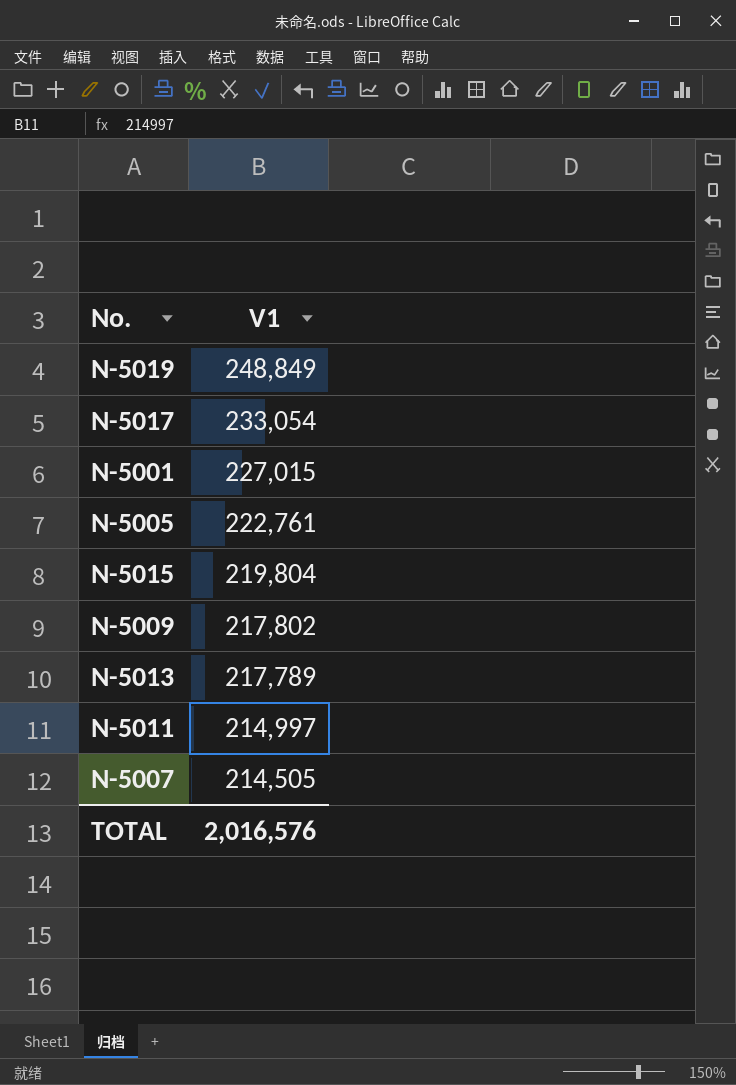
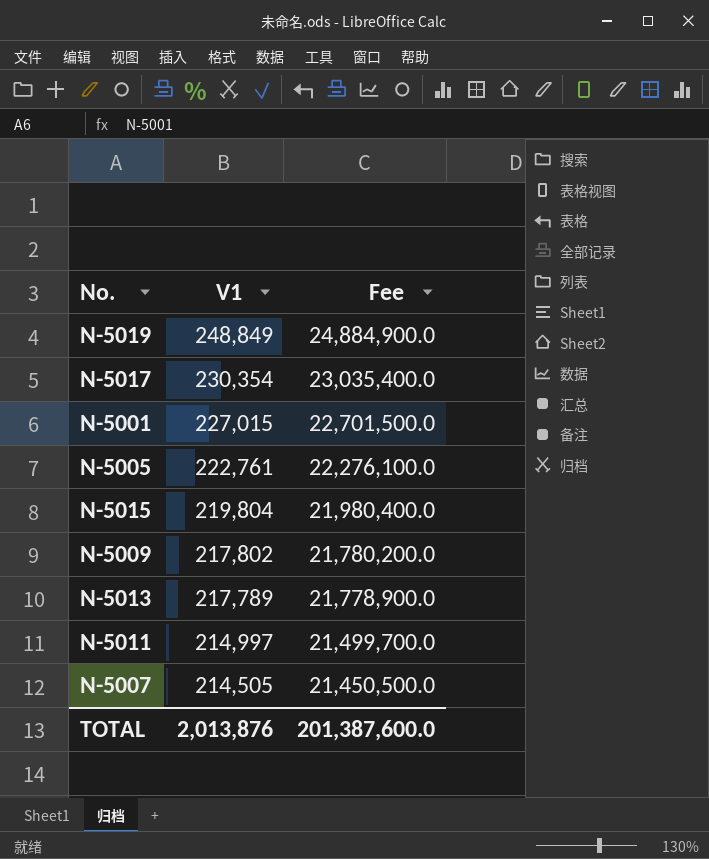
column Fee | formula: none -> [V1] * 100
N-5017 | V1: 233,054 -> 230,354
TOTAL | V1: 2,016,576 -> 2,013,876

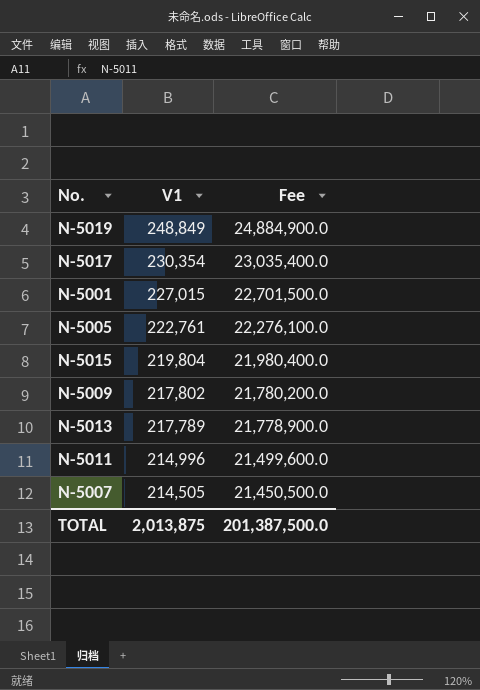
N-5011 | V1: 214,997 -> 214,996
N-5011 | Fee: 21,499,700.0 -> 21,499,600.0
TOTAL | V1: 2,013,876 -> 2,013,875
TOTAL | Fee: 201,387,600.0 -> 201,387,500.0

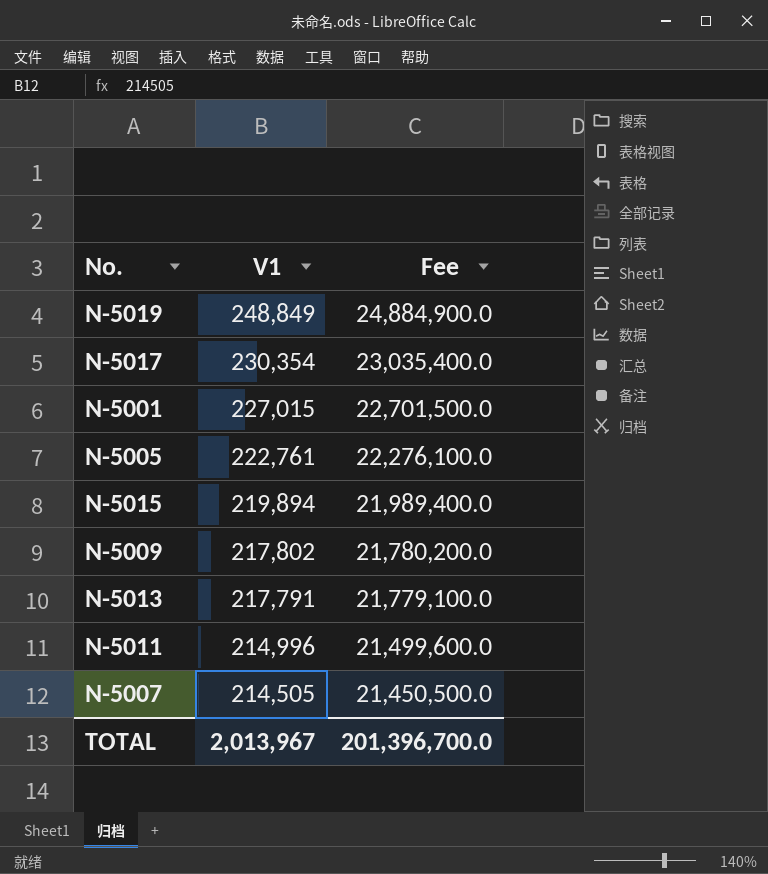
N-5015 | V1: 219,804 -> 219,894
N-5015 | Fee: 21,980,400.0 -> 21,989,400.0
N-5013 | V1: 217,789 -> 217,791
N-5013 | Fee: 21,778,900.0 -> 21,779,100.0
TOTAL | V1: 2,013,875 -> 2,013,967
TOTAL | Fee: 201,387,500.0 -> 201,396,700.0

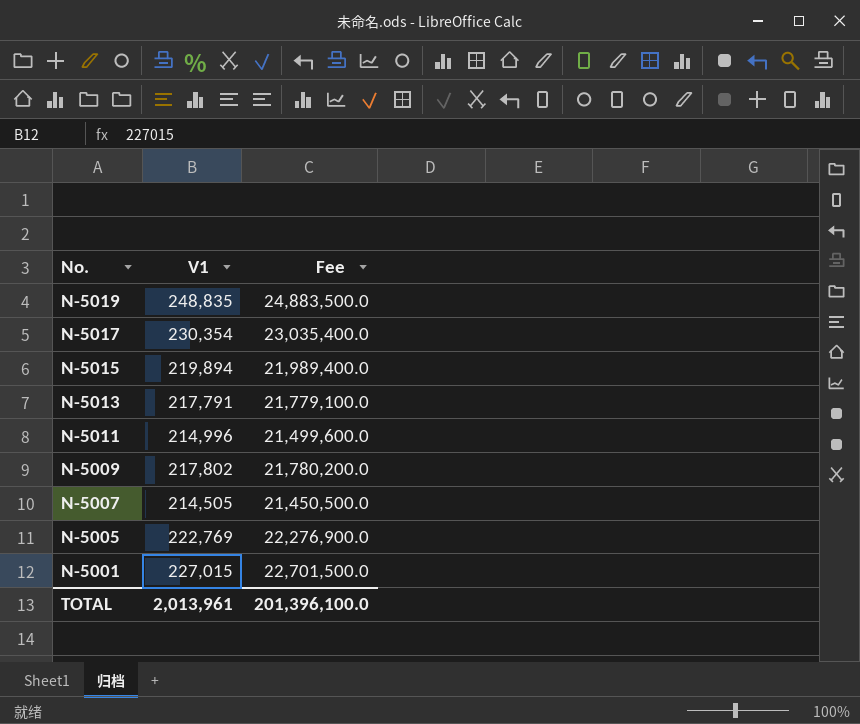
row order: V1 descending -> No. descending
N-5019 | V1: 248,849 -> 248,835
N-5019 | Fee: 24,884,900.0 -> 24,883,500.0
N-5005 | V1: 222,761 -> 222,769
N-5005 | Fee: 22,276,100.0 -> 22,276,900.0
TOTAL | V1: 2,013,967 -> 2,013,961
TOTAL | Fee: 201,396,700.0 -> 201,396,100.0

